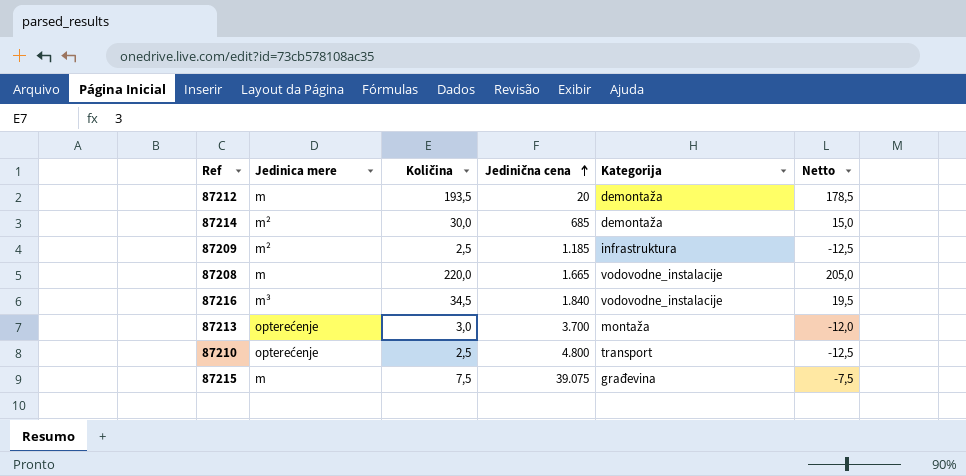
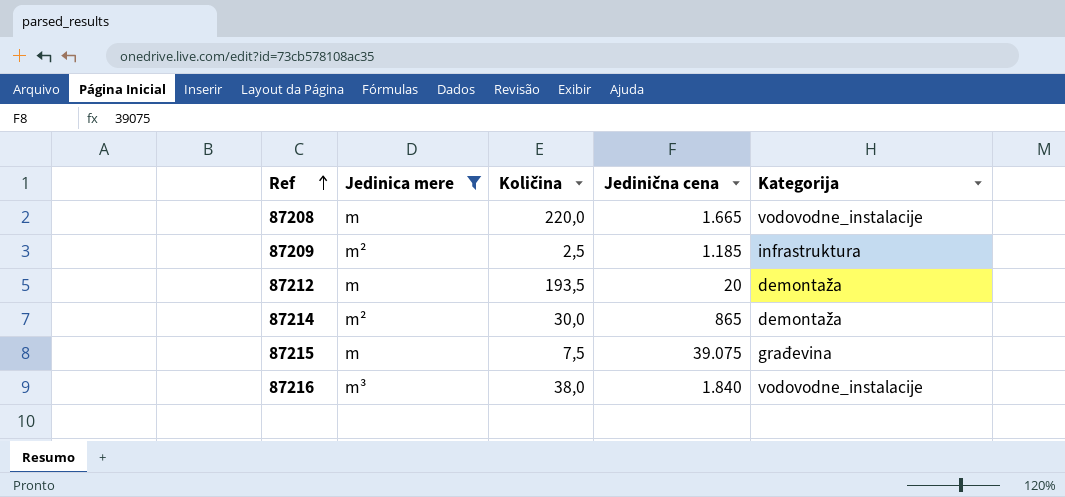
filter: none -> Jedinica mere != opterećenje
row order: Jedinična cena ascending -> Ref ascending
column Netto | formula: [Količina] - 15 -> none
87214 | Jedinična cena: 685 -> 865
87216 | Količina: 34,5 -> 38,0

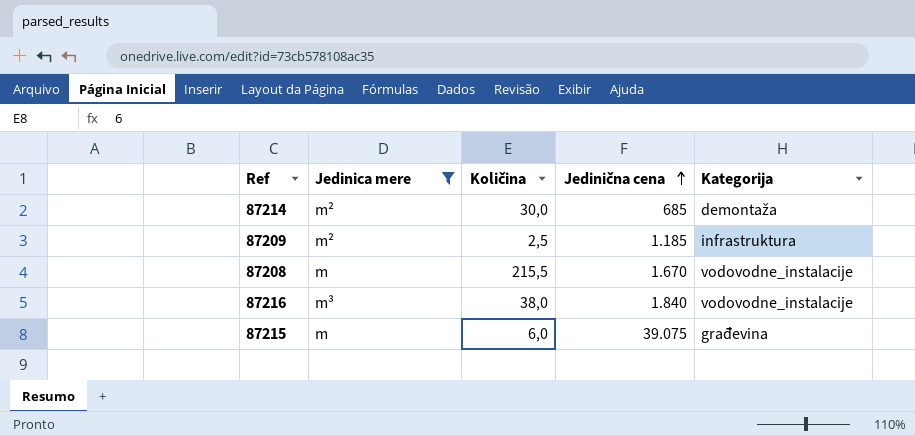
row order: Ref ascending -> Jedinična cena ascending
row 87212: m | 193,5 | 20 | demontaža -> none
87214 | Jedinična cena: 865 -> 685
87208 | Količina: 220,0 -> 215,5
87208 | Jedinična cena: 1.665 -> 1.670
87215 | Količina: 7,5 -> 6,0

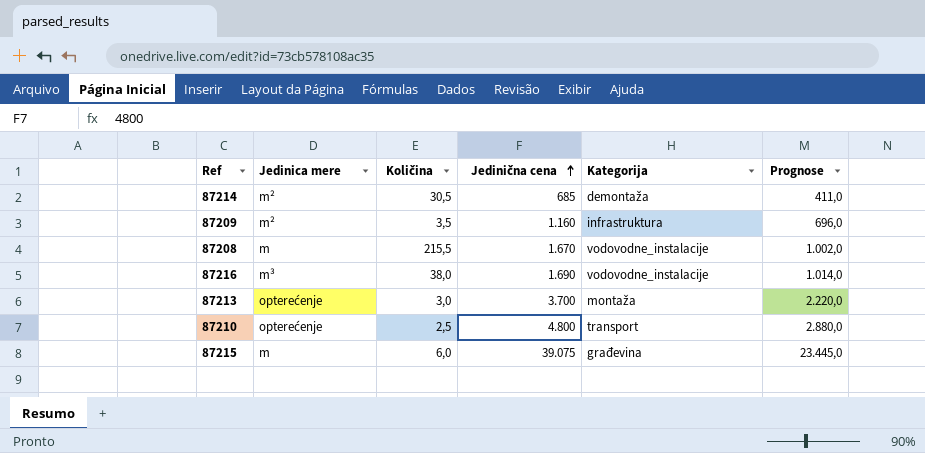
filter: Jedinica mere != opterećenje -> none
column Prognose | formula: none -> [Jedinična cena] * 0,6
87214 | Količina: 30,0 -> 30,5
87209 | Količina: 2,5 -> 3,5
87209 | Jedinična cena: 1.185 -> 1.160
87216 | Jedinična cena: 1.840 -> 1.690

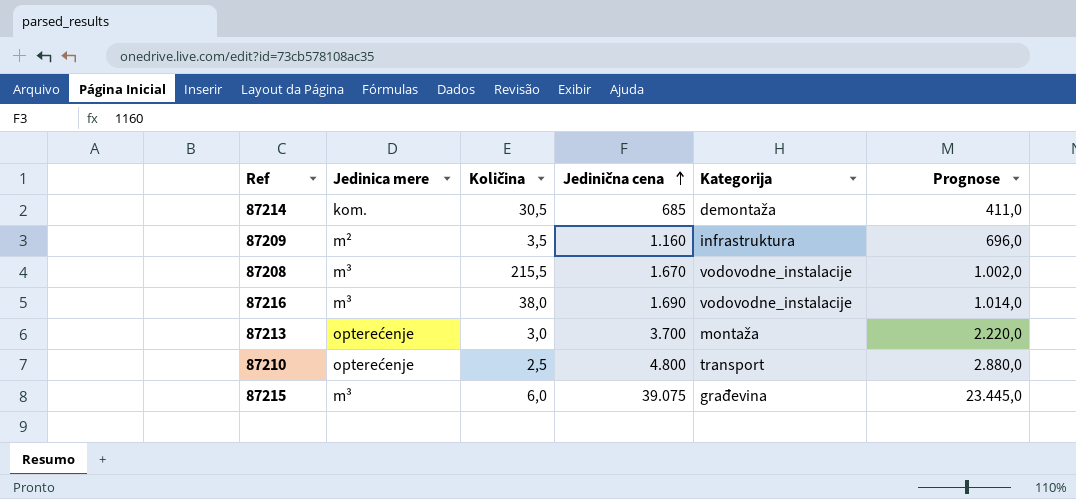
87214 | Jedinica mere: m² -> kom.
87208 | Jedinica mere: m -> m³
87215 | Jedinica mere: m -> m³

